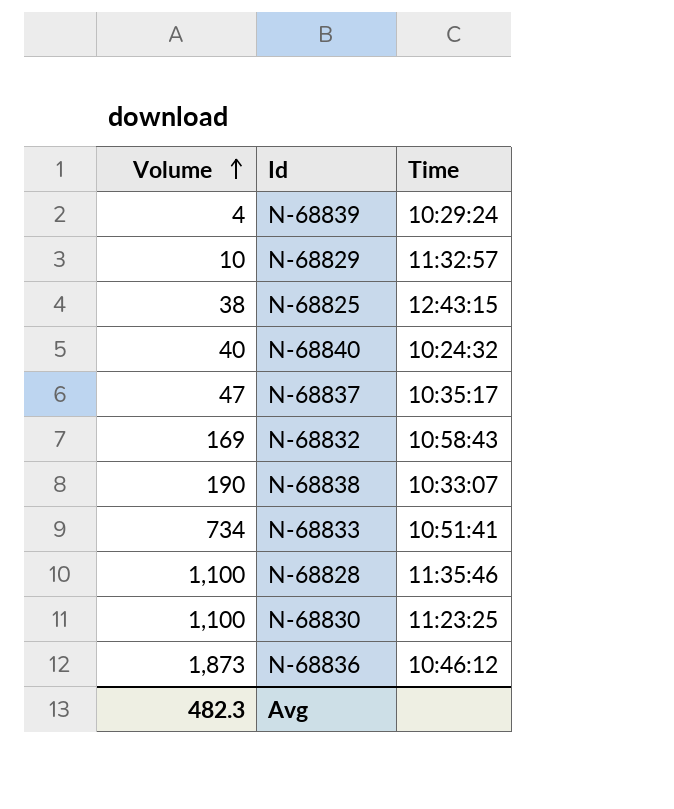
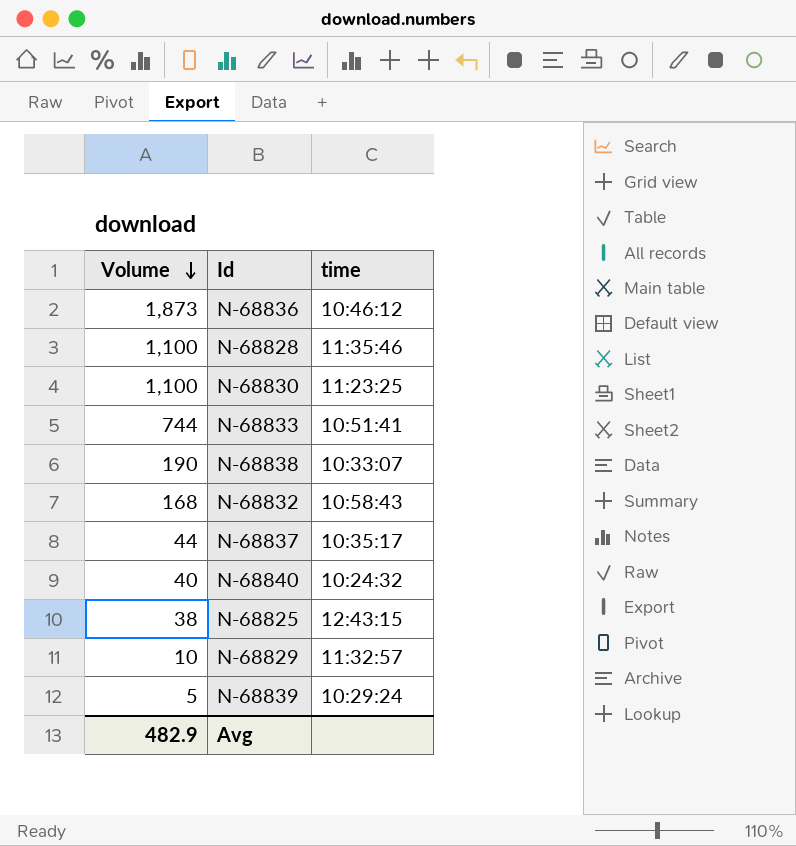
row order: Volume ascending -> Volume descending
column name: Time -> time
N-68833 | Volume: 734 -> 744
N-68832 | Volume: 169 -> 168
N-68837 | Volume: 47 -> 44
N-68839 | Volume: 4 -> 5
Avg | Volume: 482.3 -> 482.9

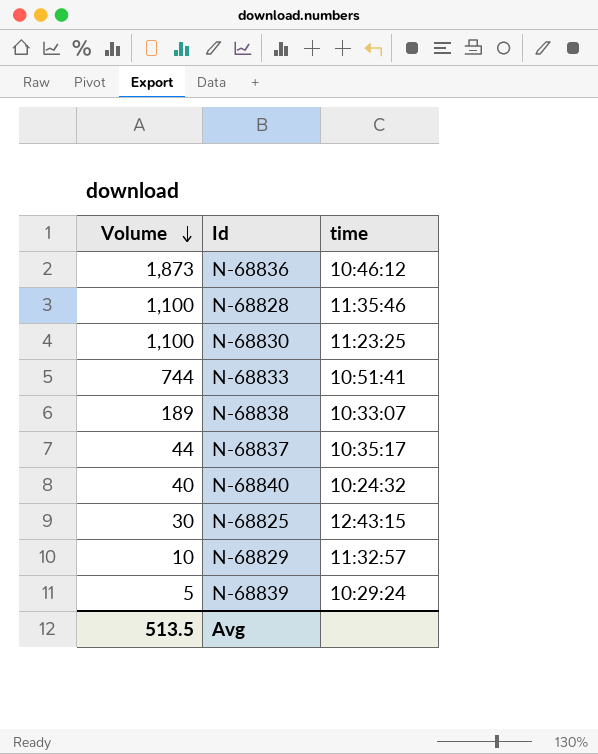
row N-68832: 168 | 10:58:43 -> none
N-68838 | Volume: 190 -> 189
N-68825 | Volume: 38 -> 30
Avg | Volume: 482.9 -> 513.5

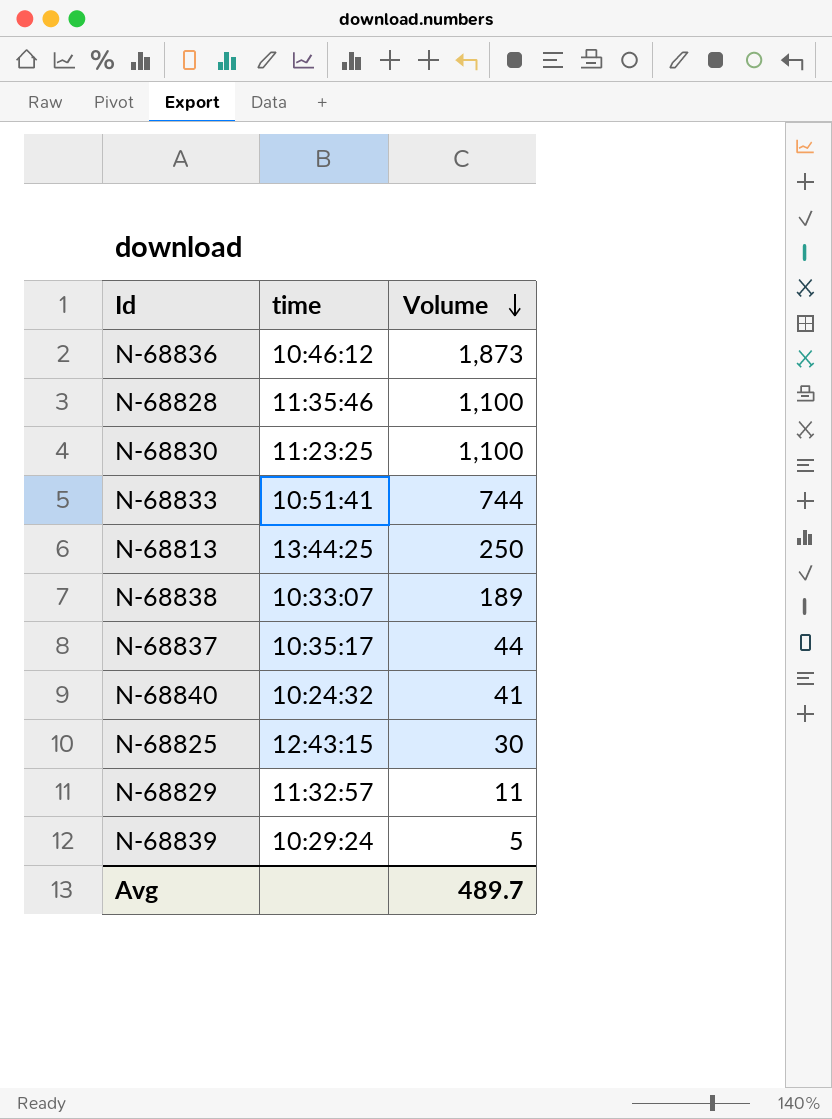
column Volume | position: 1 -> 3
row N-68813: none -> 13:44:25 | 250
N-68840 | Volume: 40 -> 41
N-68829 | Volume: 10 -> 11
Avg | Volume: 513.5 -> 489.7

